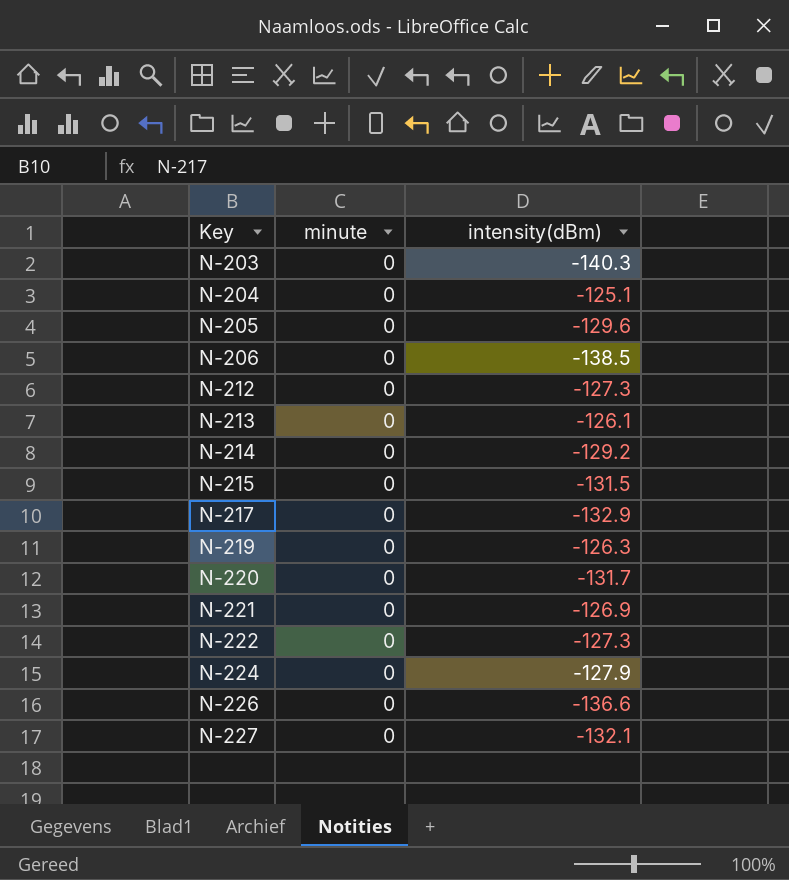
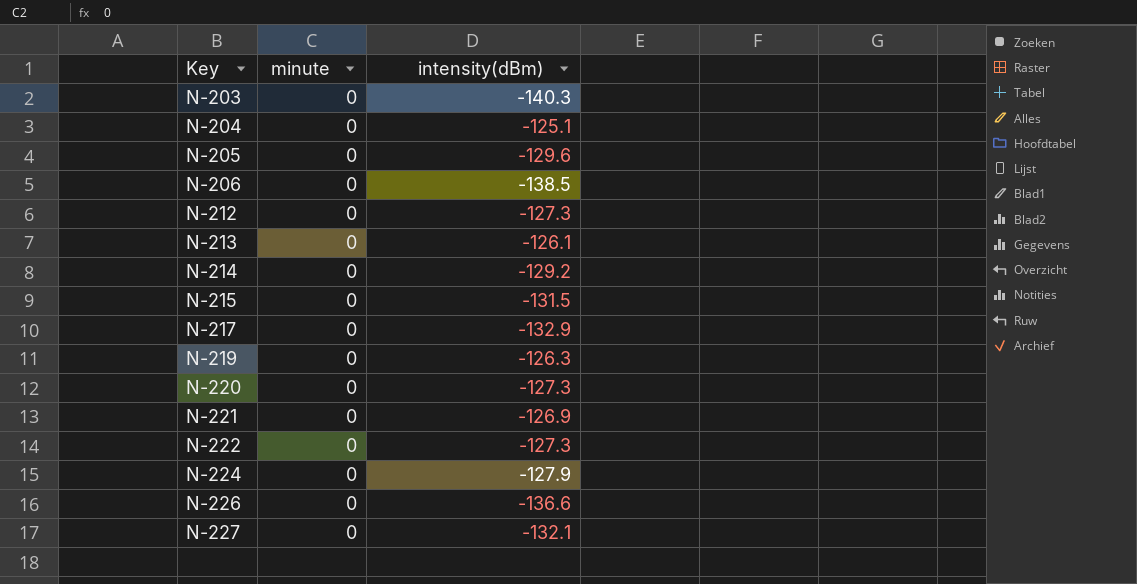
N-220 | intensity(dBm): -131.7 -> -127.3

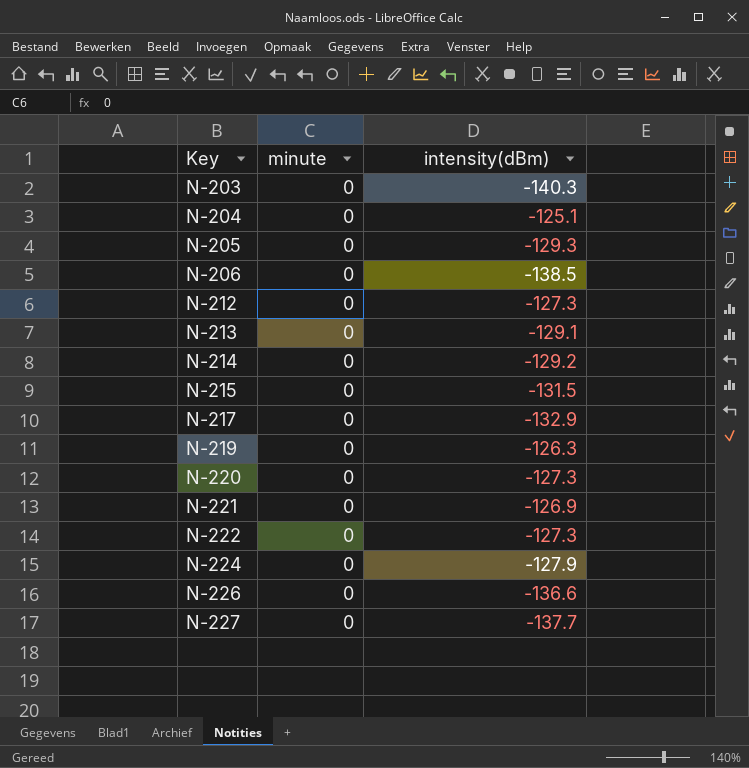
N-205 | intensity(dBm): -129.6 -> -129.3
N-213 | intensity(dBm): -126.1 -> -129.1
N-227 | intensity(dBm): -132.1 -> -137.7

